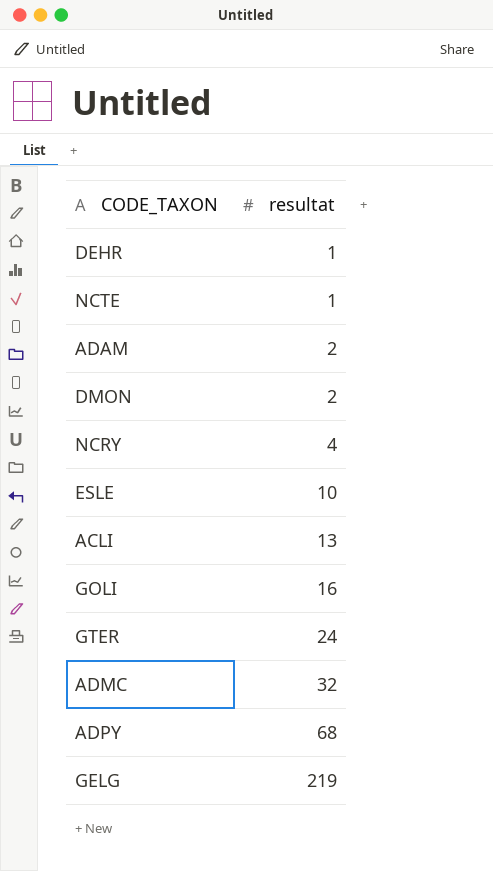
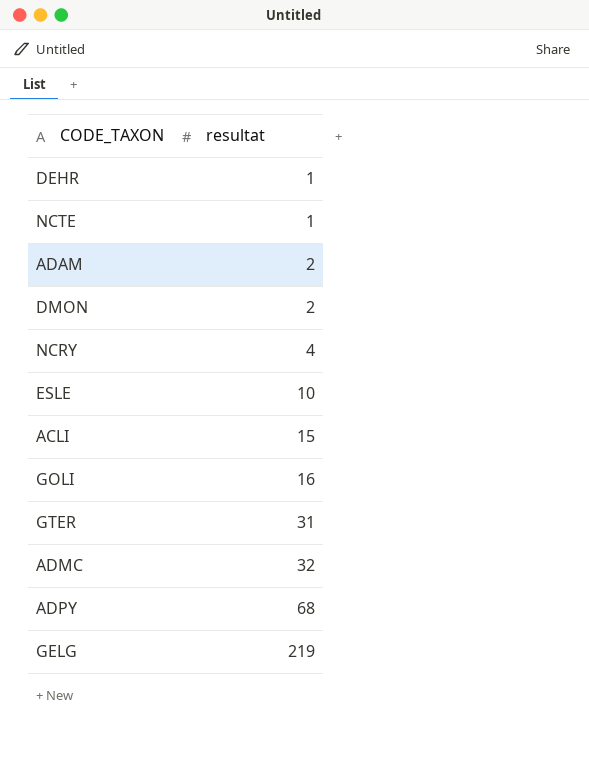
ACLI | resultat: 13 -> 15
GTER | resultat: 24 -> 31

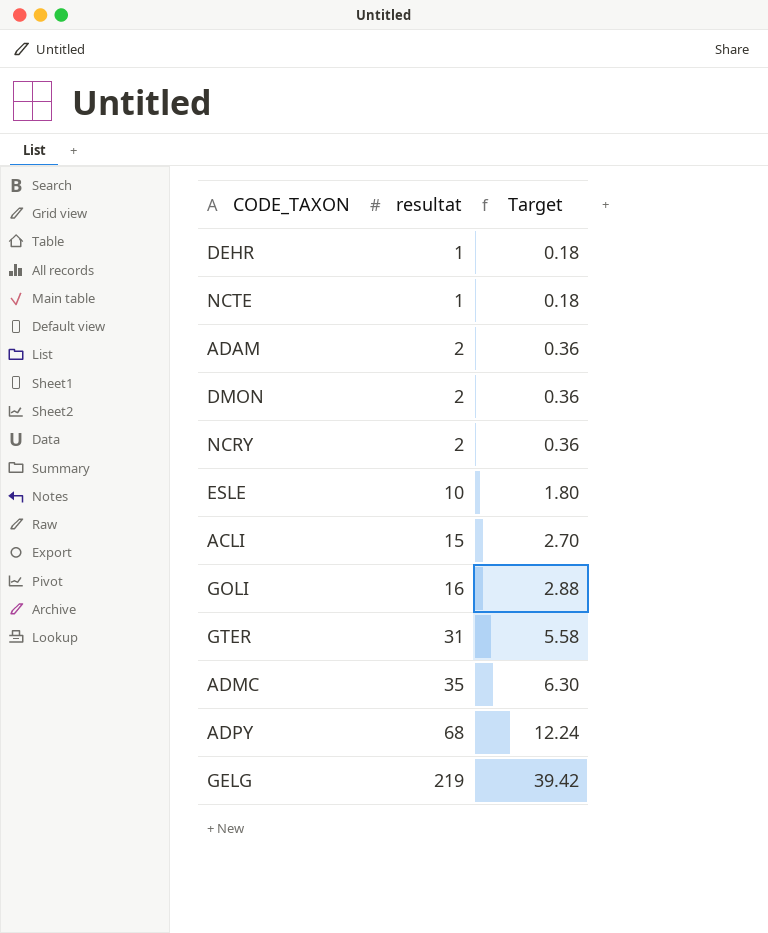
column Target | formula: none -> [resultat] * 0.18
NCRY | resultat: 4 -> 2
ADMC | resultat: 32 -> 35

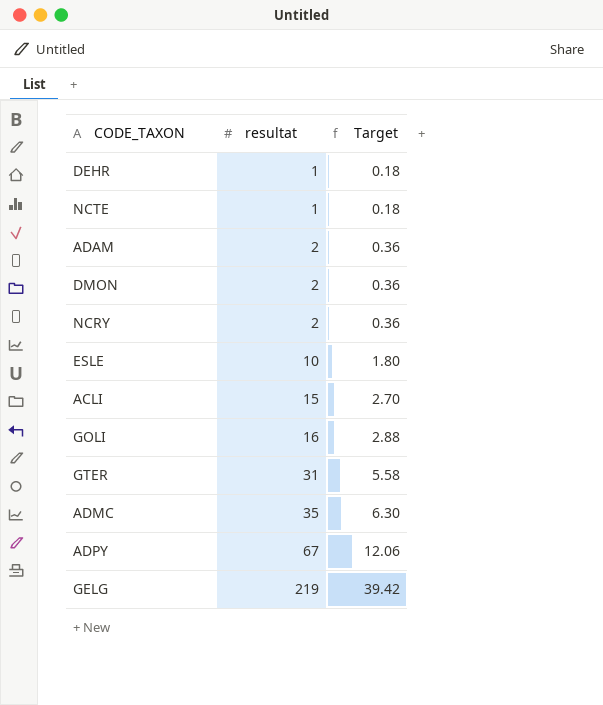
ADPY | resultat: 68 -> 67
ADPY | Target: 12.24 -> 12.06

